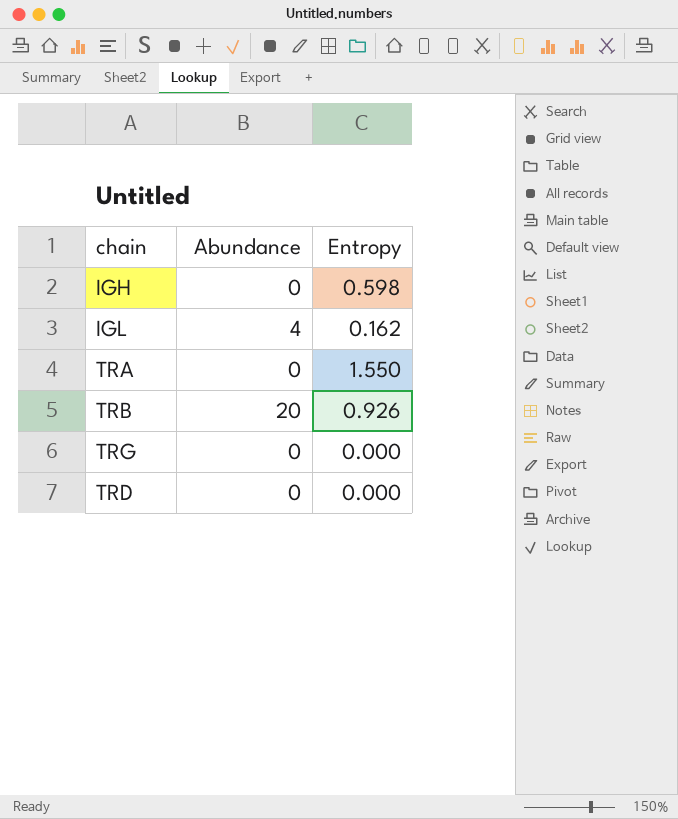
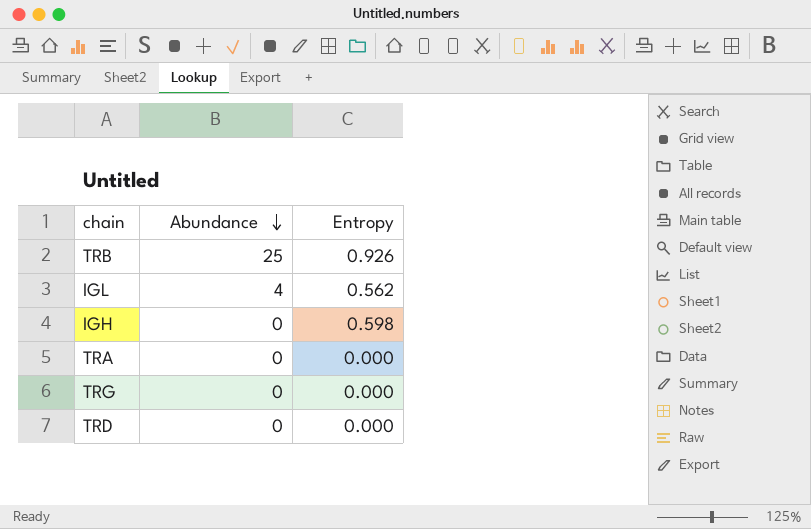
row order: none -> Abundance descending
TRB | Abundance: 20 -> 25
IGL | Entropy: 0.162 -> 0.562
TRA | Entropy: 1.550 -> 0.000

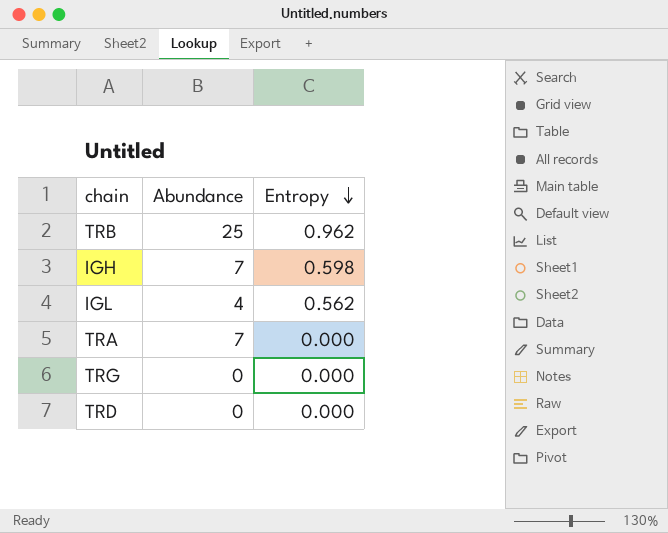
row order: Abundance descending -> Entropy descending
TRB | Entropy: 0.926 -> 0.962
IGH | Abundance: 0 -> 7
TRA | Abundance: 0 -> 7

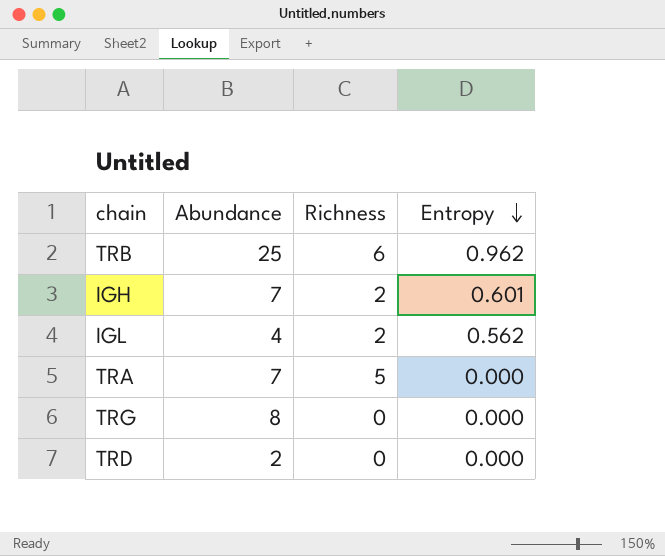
column Richness | position: none -> 3
IGH | Entropy: 0.598 -> 0.601
TRG | Abundance: 0 -> 8
TRD | Abundance: 0 -> 2

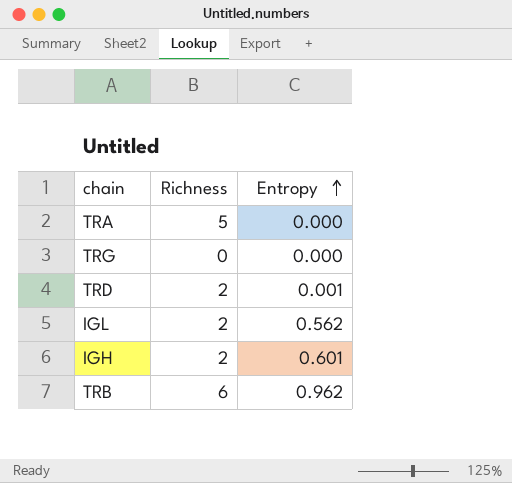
row order: Entropy descending -> Entropy ascending
column Abundance | position: 2 -> none
TRD | Richness: 0 -> 2
TRD | Entropy: 0.000 -> 0.001

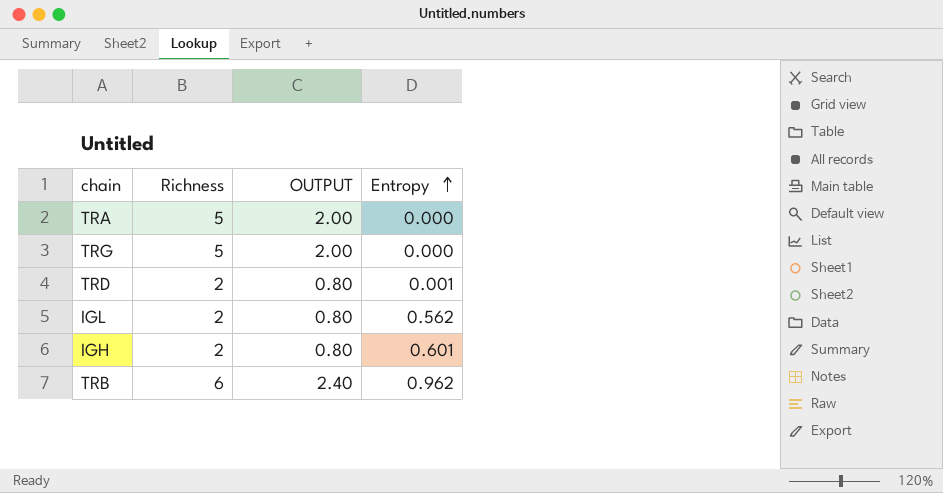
column OUTPUT | formula: none -> [Richness] * 0.4
TRG | Richness: 0 -> 5

